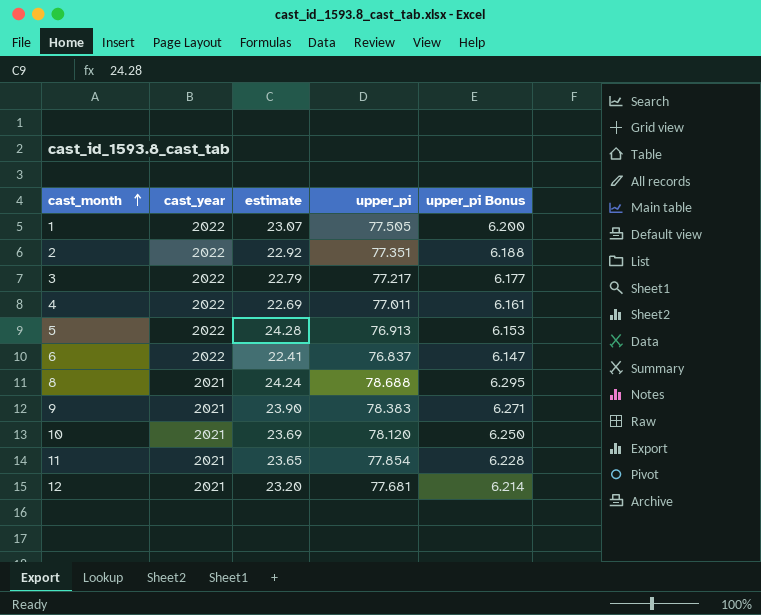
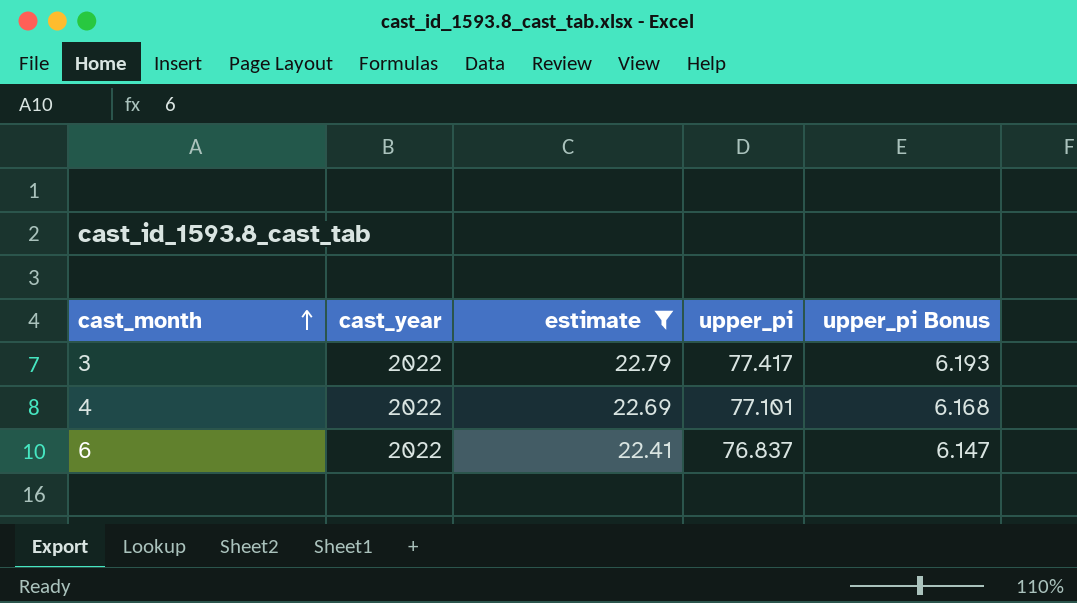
filter: none -> estimate <= 22.79
3 | upper_pi: 77.217 -> 77.417
3 | upper_pi Bonus: 6.177 -> 6.193
4 | upper_pi: 77.011 -> 77.101
4 | upper_pi Bonus: 6.161 -> 6.168

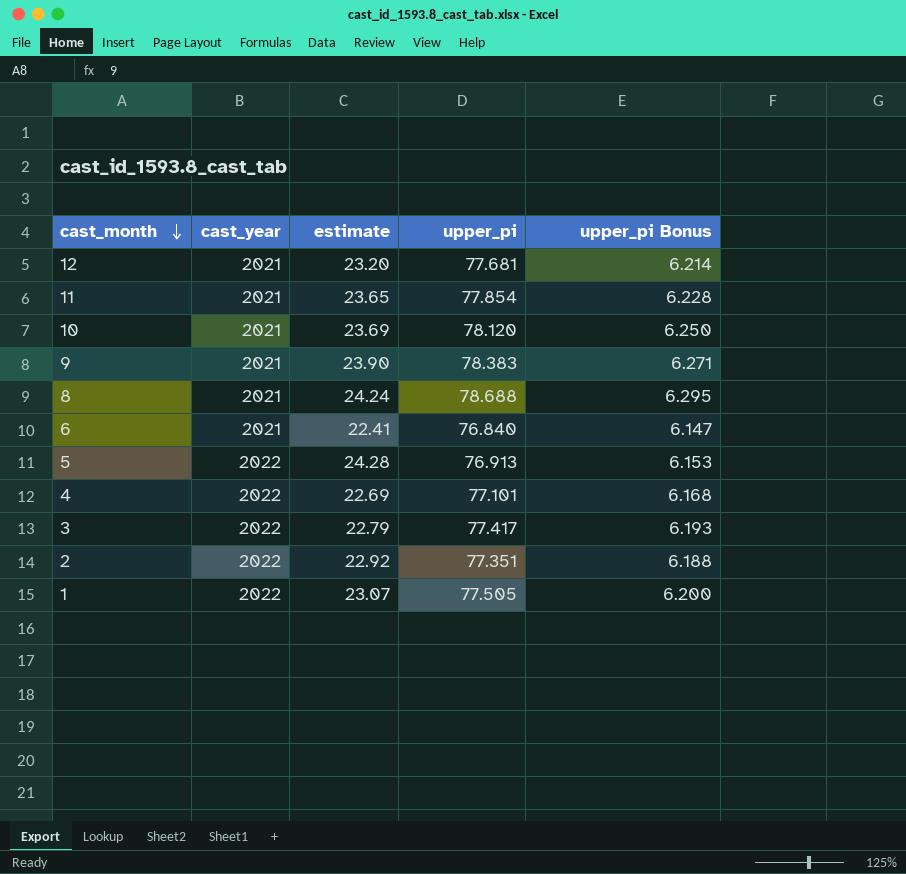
filter: estimate <= 22.79 -> none
row order: cast_month ascending -> cast_month descending
6 | cast_year: 2022 -> 2021
6 | upper_pi: 76.837 -> 76.840

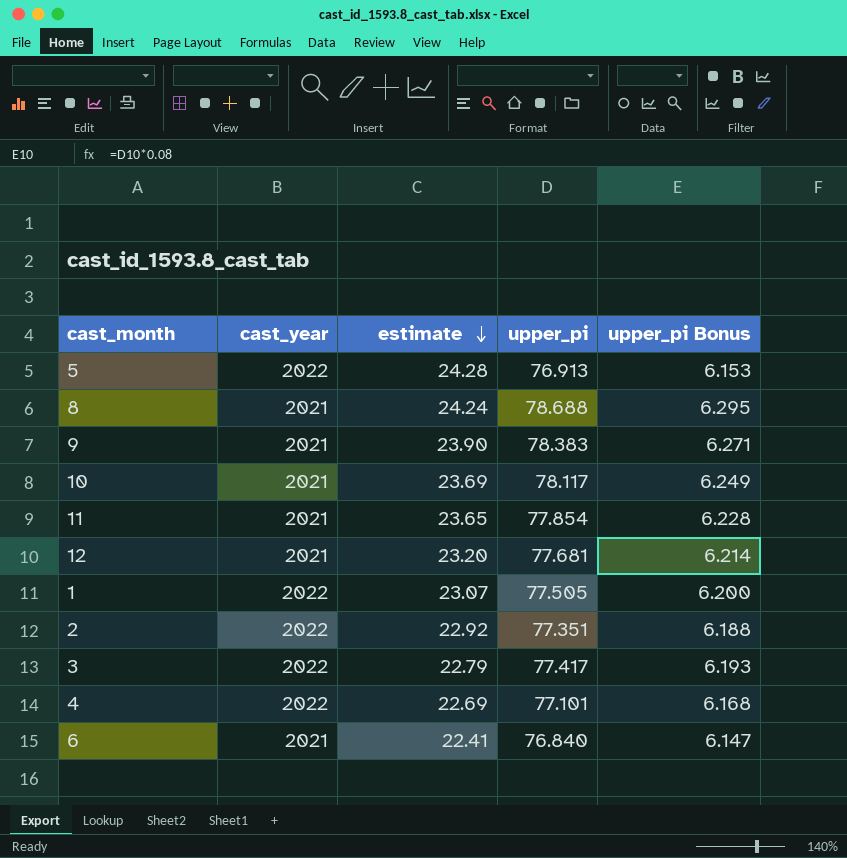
row order: cast_month descending -> estimate descending
10 | upper_pi: 78.120 -> 78.117
10 | upper_pi Bonus: 6.250 -> 6.249

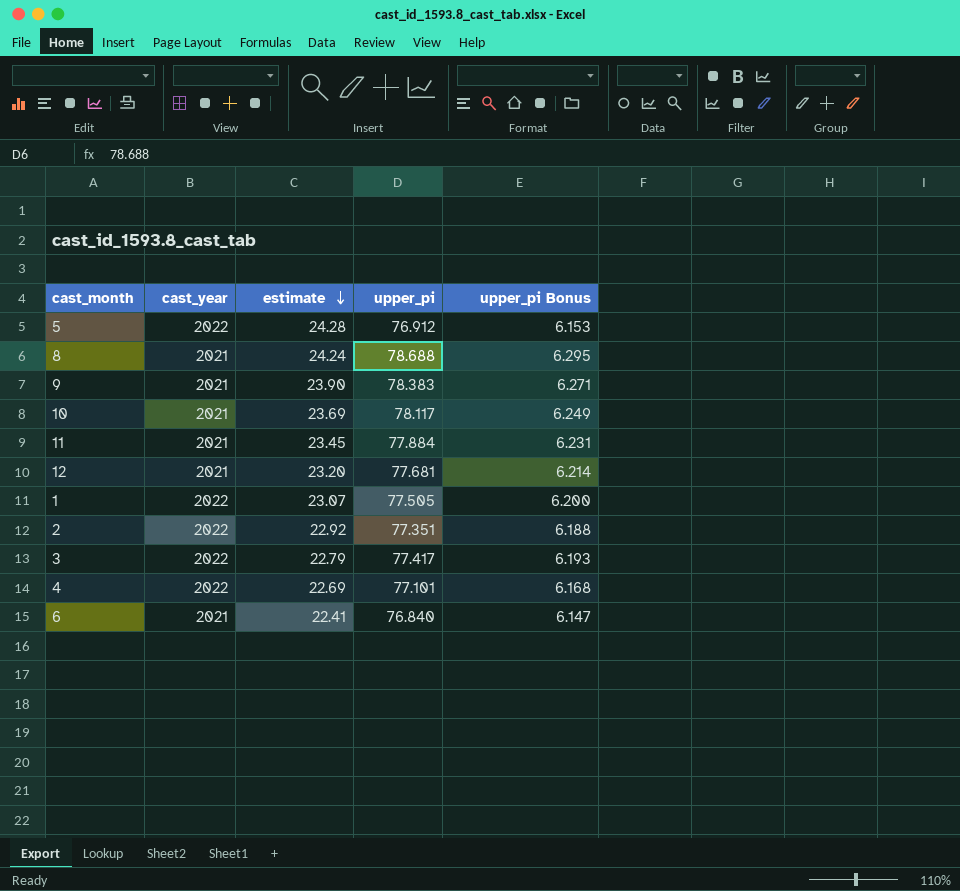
5 | upper_pi: 76.913 -> 76.912
11 | estimate: 23.65 -> 23.45
11 | upper_pi: 77.854 -> 77.884
11 | upper_pi Bonus: 6.228 -> 6.231

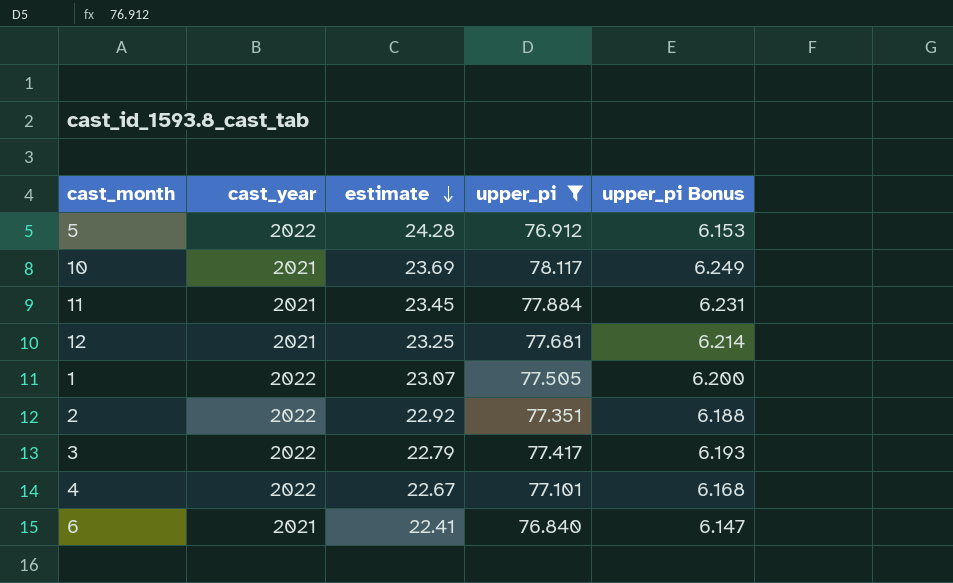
filter: none -> upper_pi <= 78.117
12 | estimate: 23.20 -> 23.25
4 | estimate: 22.69 -> 22.67

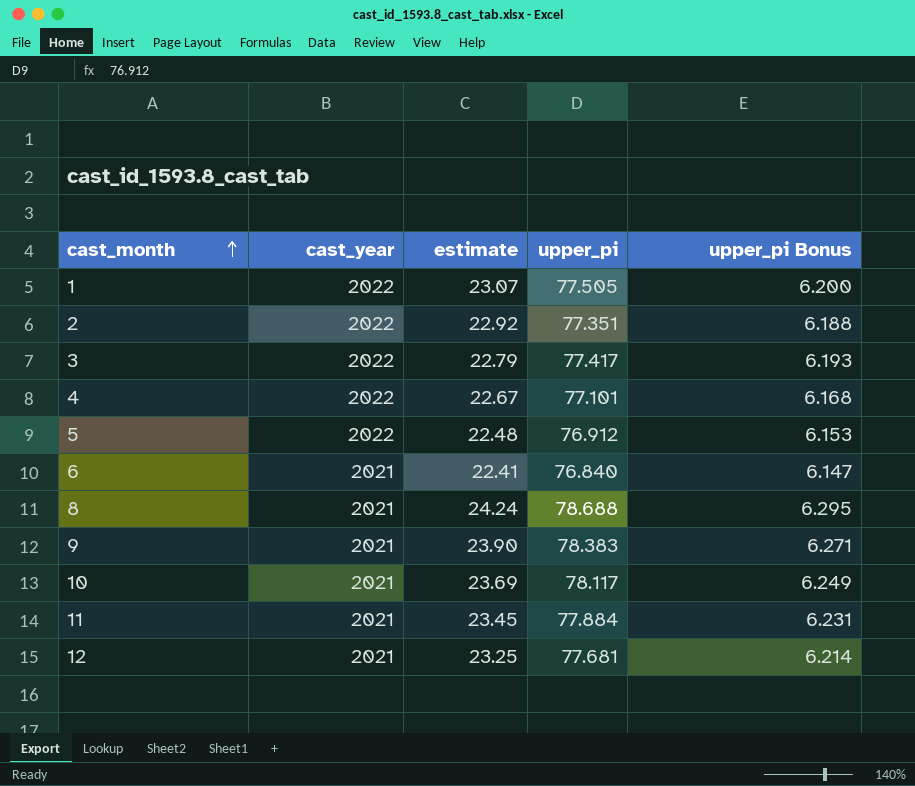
filter: upper_pi <= 78.117 -> none
row order: estimate descending -> cast_month ascending
5 | estimate: 24.28 -> 22.48

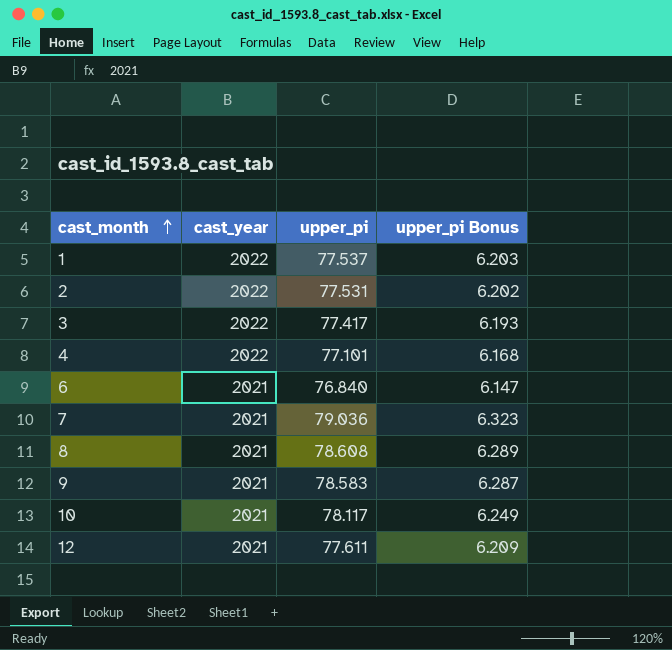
column estimate | position: 3 -> none
row 5: 2022 | 22.48 | 76.912 | 6.153 -> none
row 11: 2021 | 23.45 | 77.884 | 6.231 -> none
1 | upper_pi: 77.505 -> 77.537
1 | upper_pi Bonus: 6.200 -> 6.203
2 | upper_pi: 77.351 -> 77.531
2 | upper_pi Bonus: 6.188 -> 6.202
row 7: none -> 2021 | 79.036 | 6.323
8 | upper_pi: 78.688 -> 78.608
8 | upper_pi Bonus: 6.295 -> 6.289
9 | upper_pi: 78.383 -> 78.583
9 | upper_pi Bonus: 6.271 -> 6.287
12 | upper_pi: 77.681 -> 77.611
12 | upper_pi Bonus: 6.214 -> 6.209

